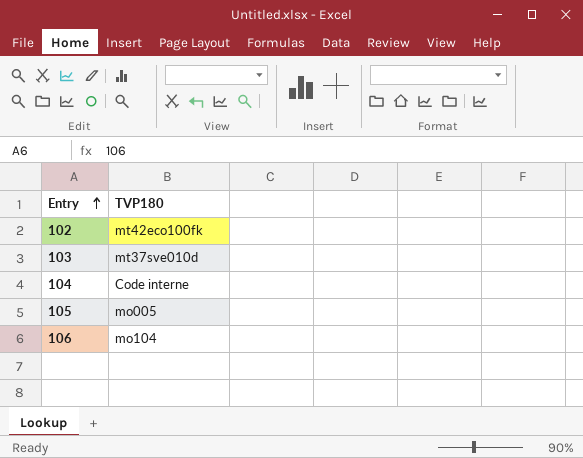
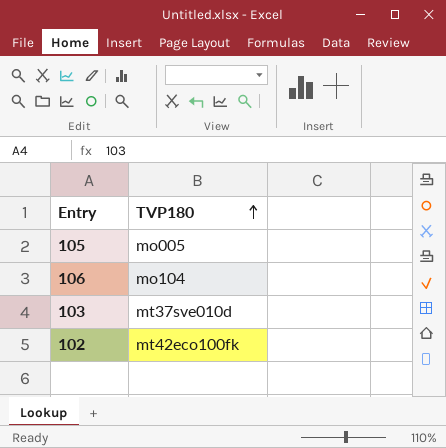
row order: Entry ascending -> TVP180 ascending
row 104: Code interne -> none

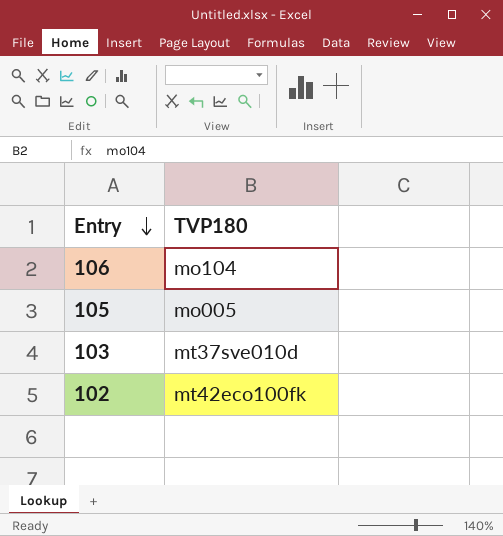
row order: TVP180 ascending -> Entry descending

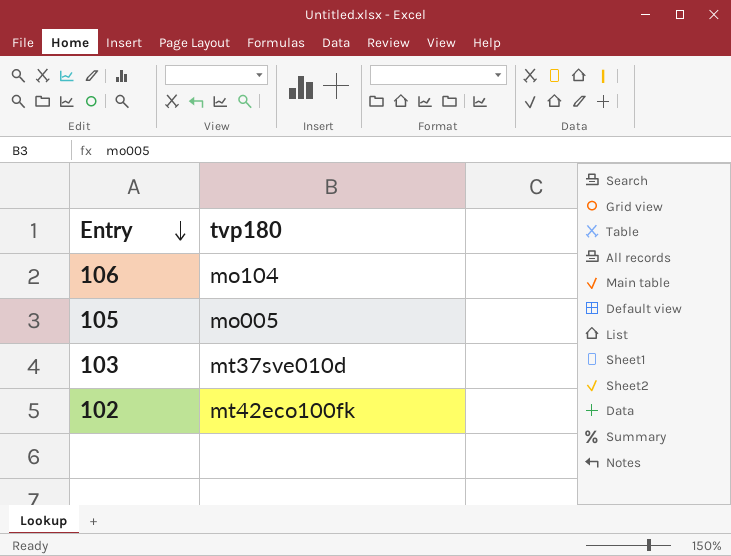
column name: TVP180 -> tvp180

